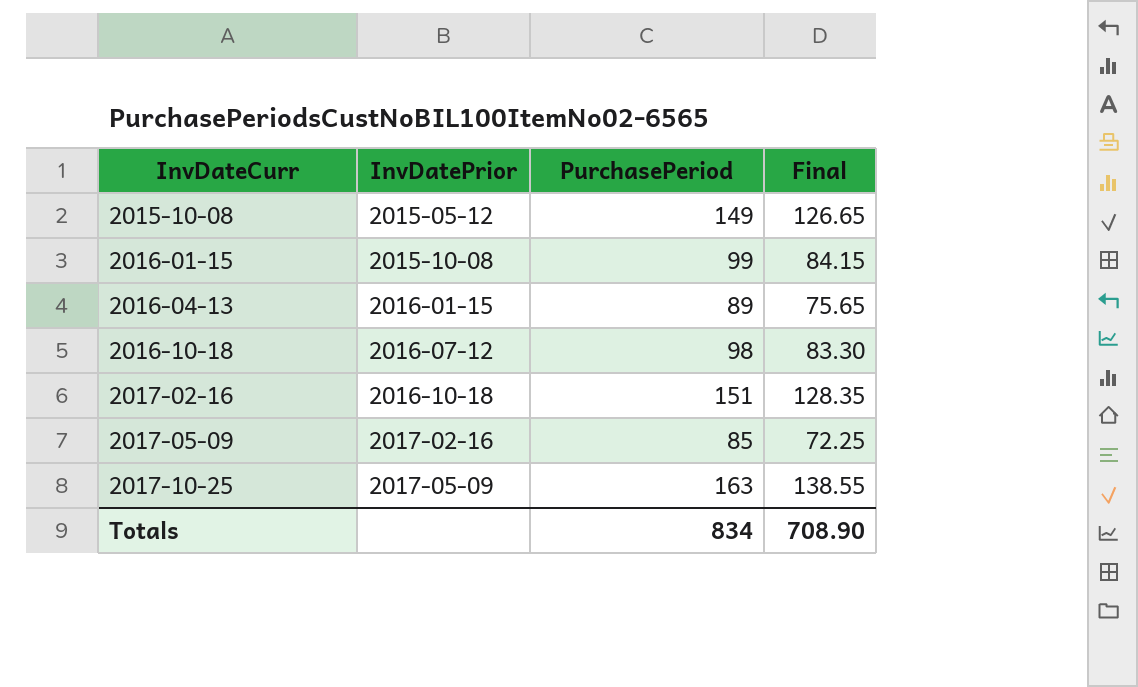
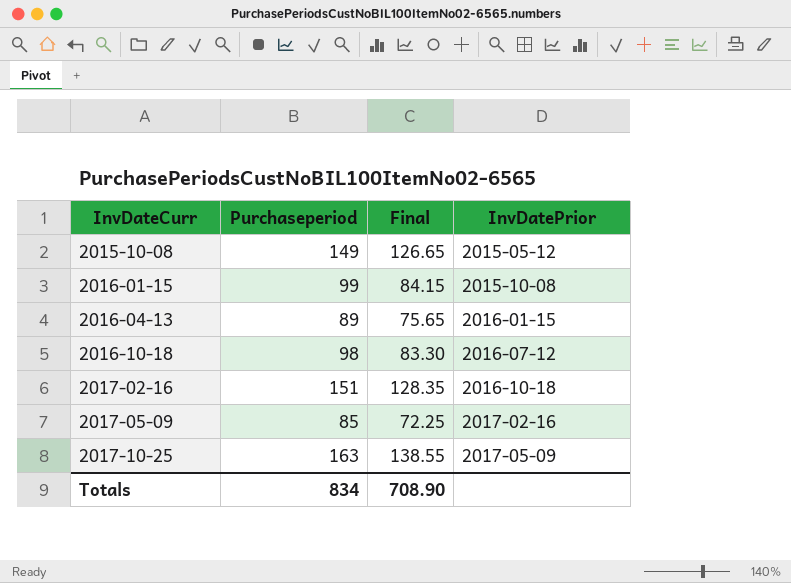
column name: PurchasePeriod -> Purchaseperiod
column InvDatePrior | position: 2 -> 4

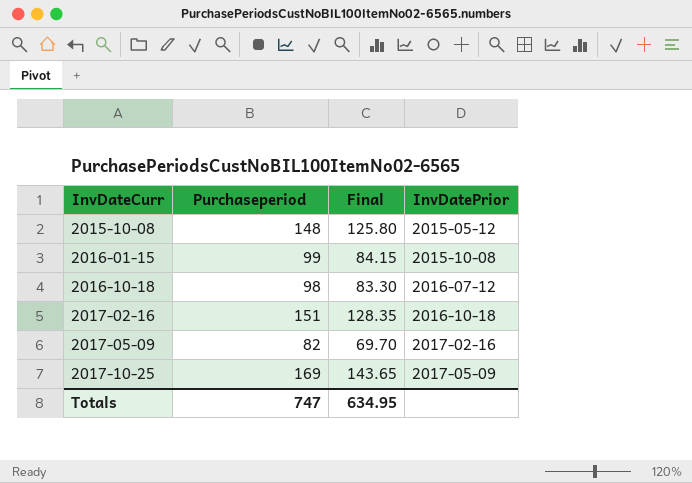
row 2016-04-13: 89 | 75.65 | 2016-01-15 -> none
2015-10-08 | Purchaseperiod: 149 -> 148
2015-10-08 | Final: 126.65 -> 125.80
2017-05-09 | Purchaseperiod: 85 -> 82
2017-05-09 | Final: 72.25 -> 69.70
2017-10-25 | Purchaseperiod: 163 -> 169
2017-10-25 | Final: 138.55 -> 143.65
Totals | Purchaseperiod: 834 -> 747
Totals | Final: 708.90 -> 634.95

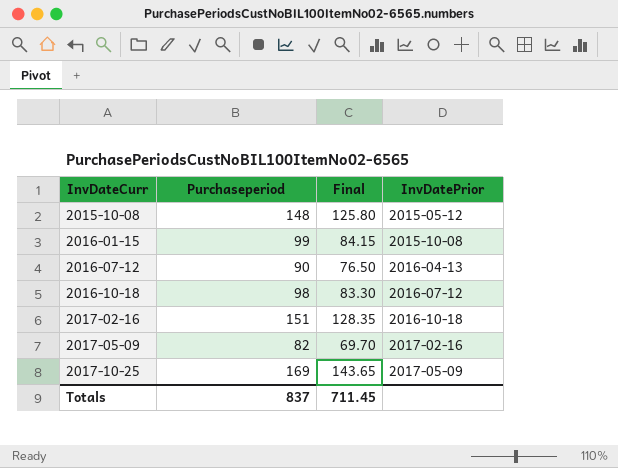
row 2016-07-12: none -> 90 | 76.50 | 2016-04-13
Totals | Purchaseperiod: 747 -> 837
Totals | Final: 634.95 -> 711.45

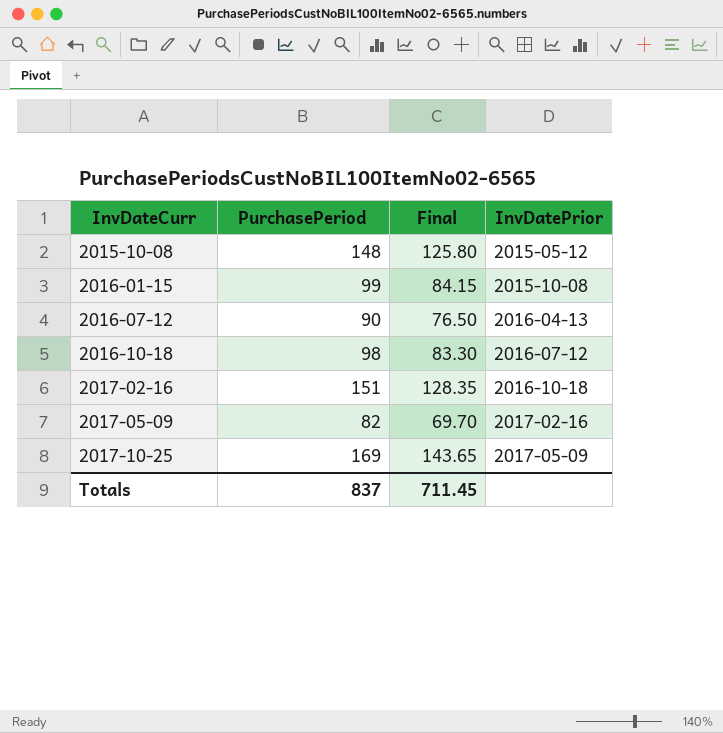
column name: Purchaseperiod -> PurchasePeriod

